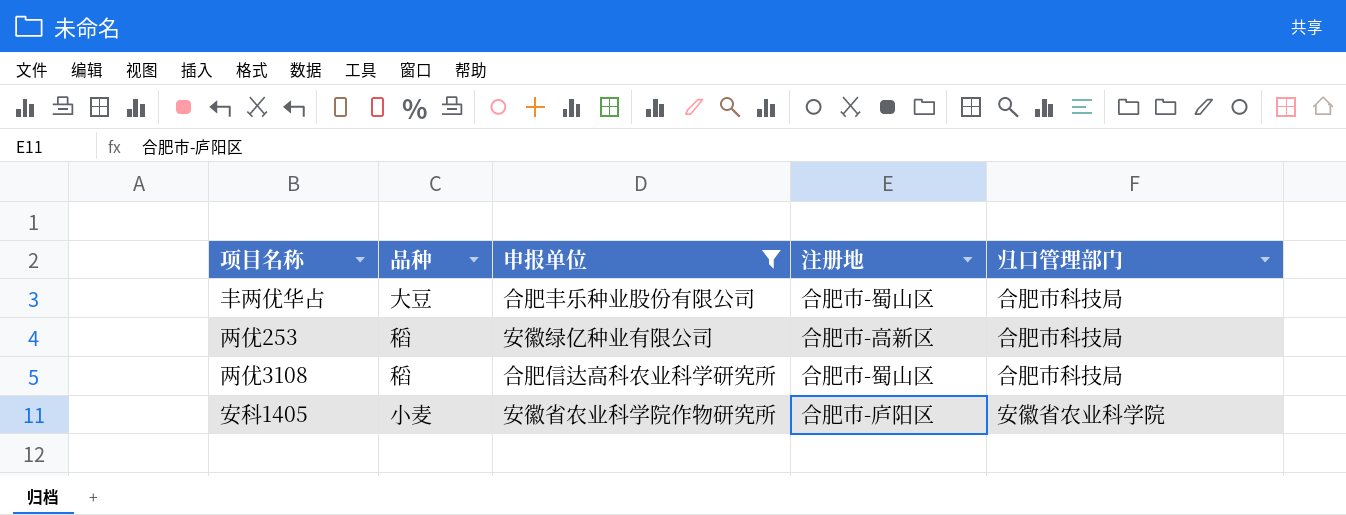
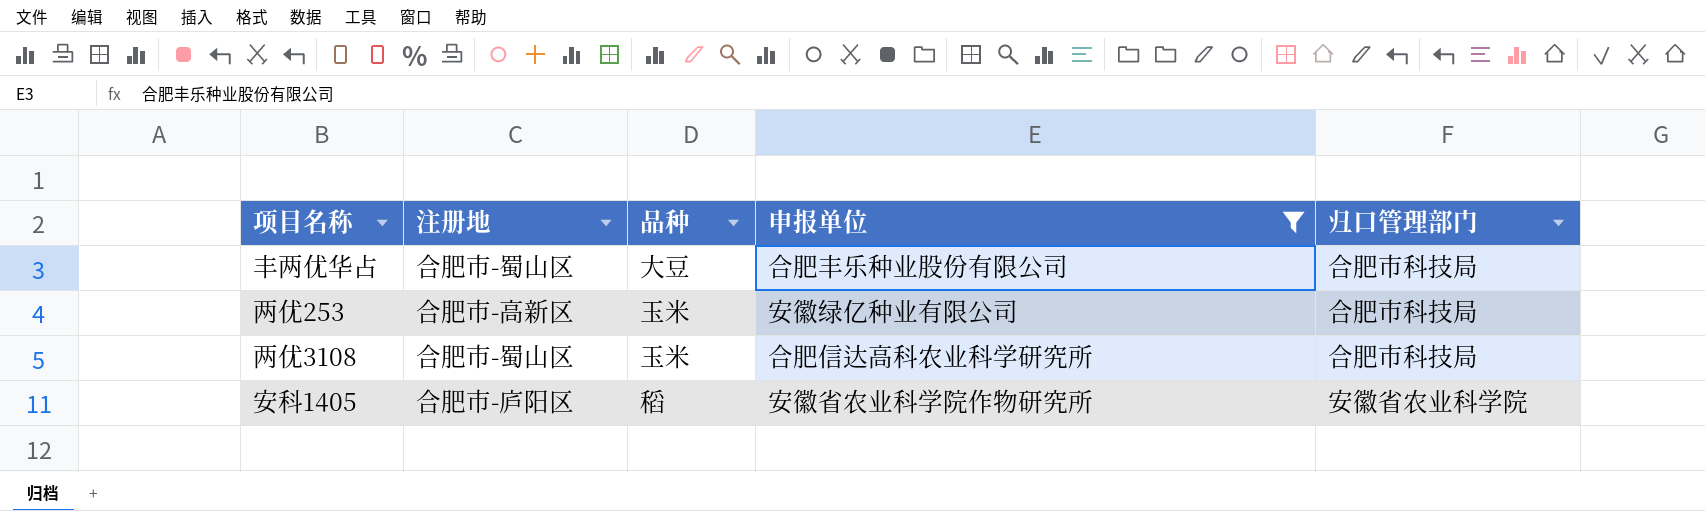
column 注册地 | position: 4 -> 2
两优253 | 品种: 稻 -> 玉米
两优3108 | 品种: 稻 -> 玉米
安科1405 | 品种: 小麦 -> 稻

